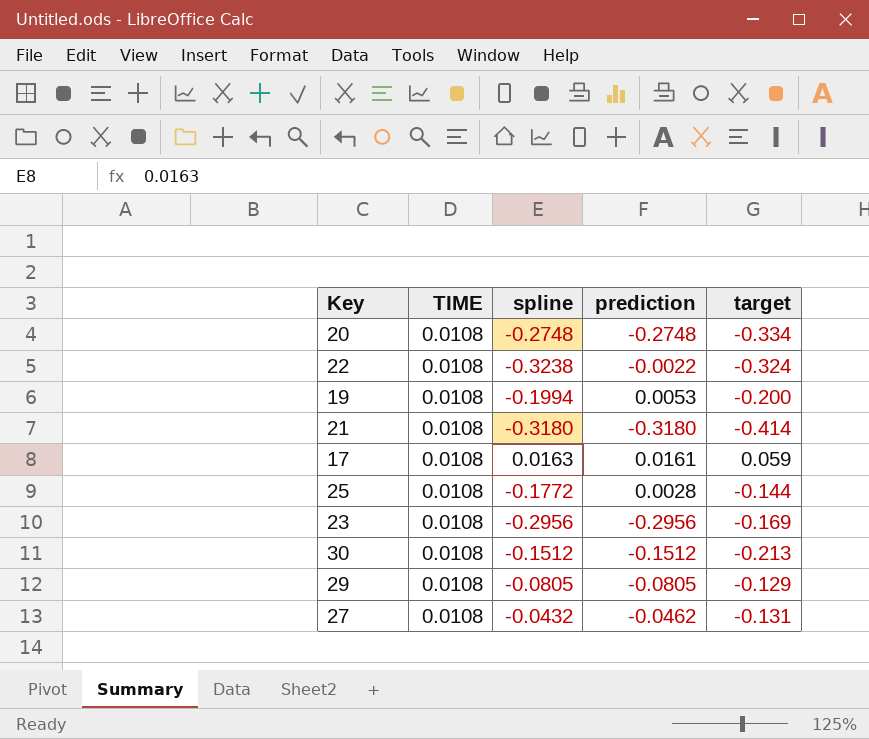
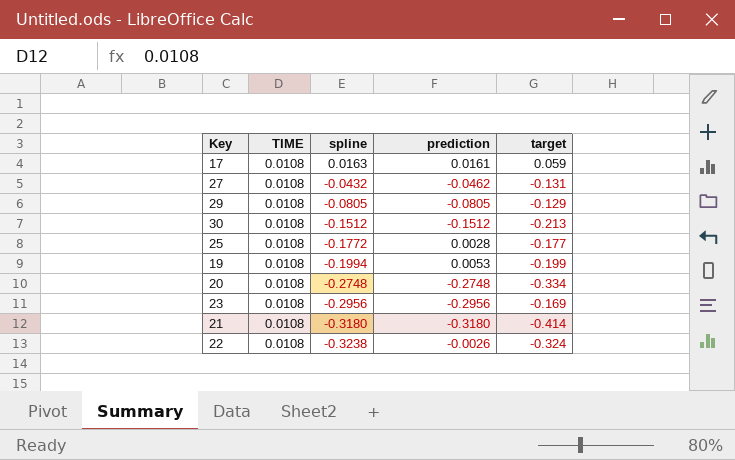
row order: none -> spline descending
25 | target: -0.144 -> -0.177
19 | target: -0.200 -> -0.199
22 | prediction: -0.0022 -> -0.0026

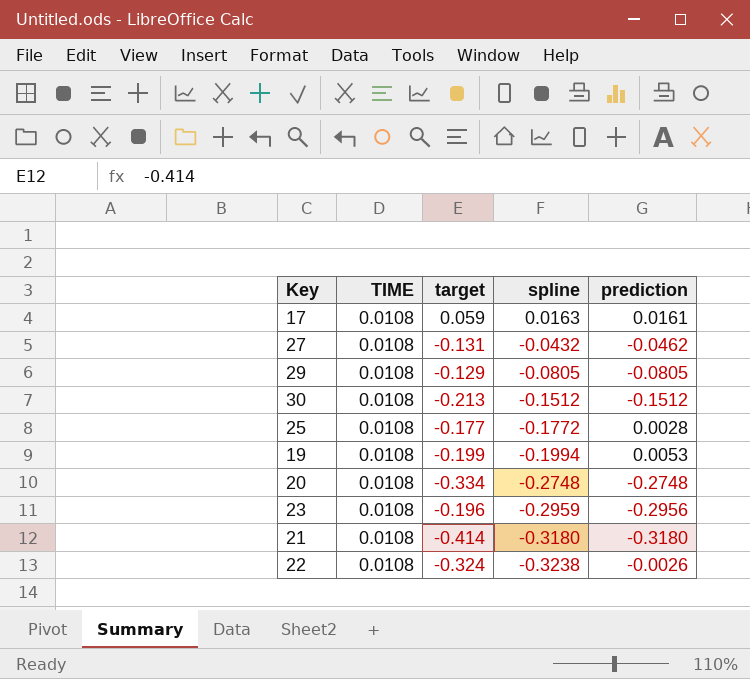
column target | position: 5 -> 3
23 | target: -0.169 -> -0.196
23 | spline: -0.2956 -> -0.2959

